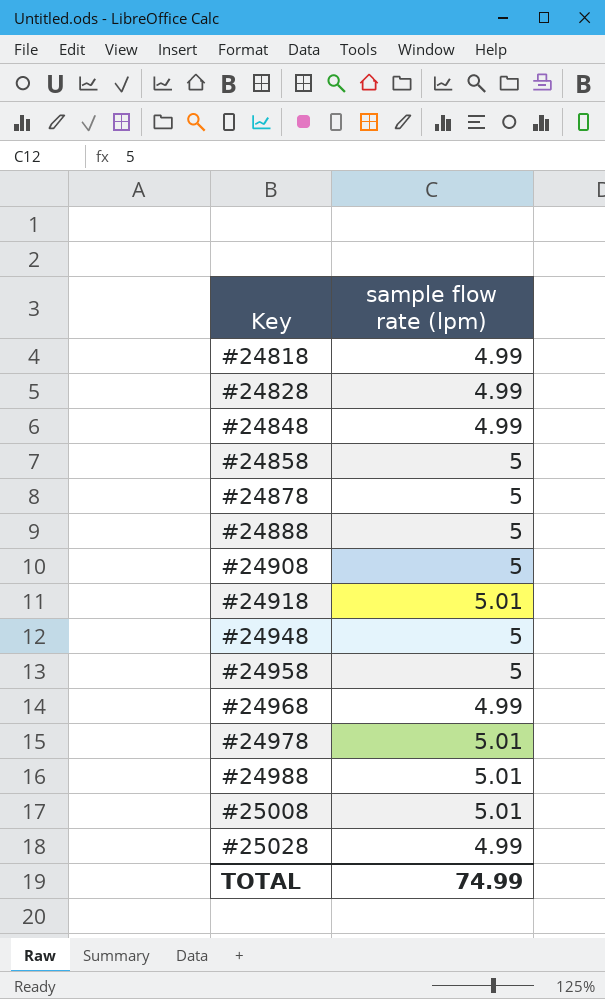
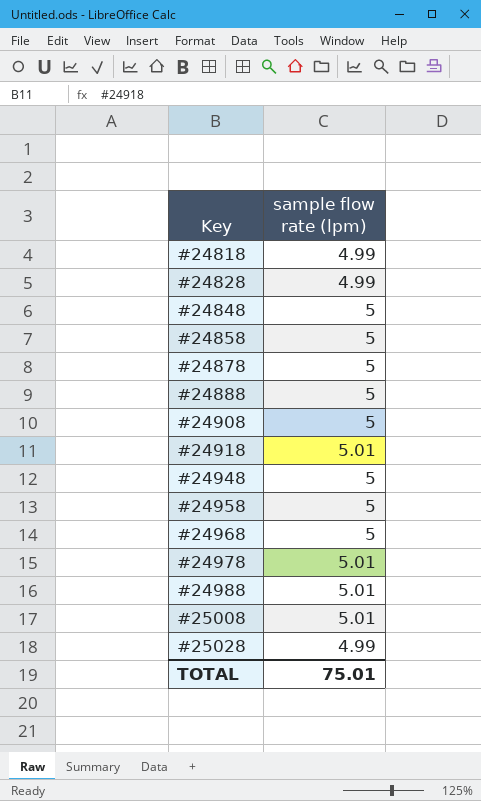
#24848 | sample flow rate (lpm): 4.99 -> 5
#24968 | sample flow rate (lpm): 4.99 -> 5
TOTAL | sample flow rate (lpm): 74.99 -> 75.01

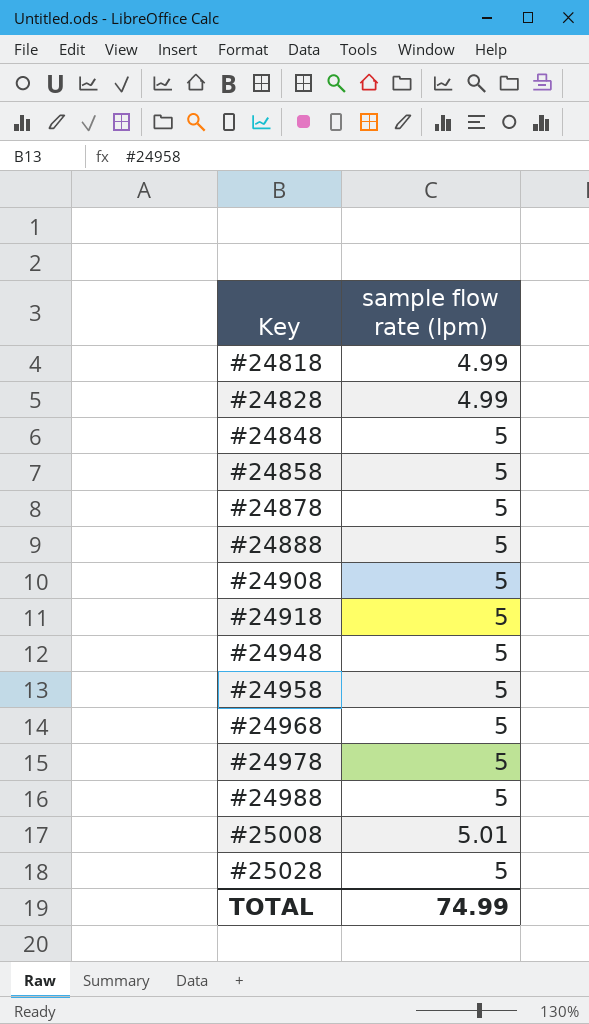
#24918 | sample flow rate (lpm): 5.01 -> 5
#24978 | sample flow rate (lpm): 5.01 -> 5
#24988 | sample flow rate (lpm): 5.01 -> 5
#25028 | sample flow rate (lpm): 4.99 -> 5
TOTAL | sample flow rate (lpm): 75.01 -> 74.99

